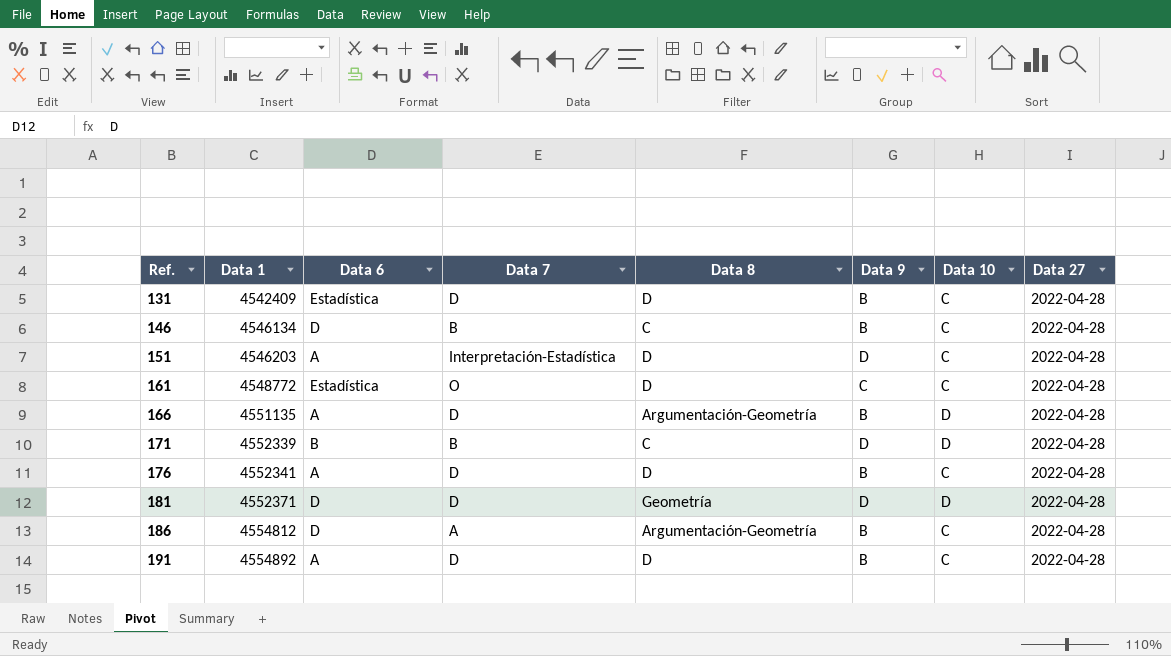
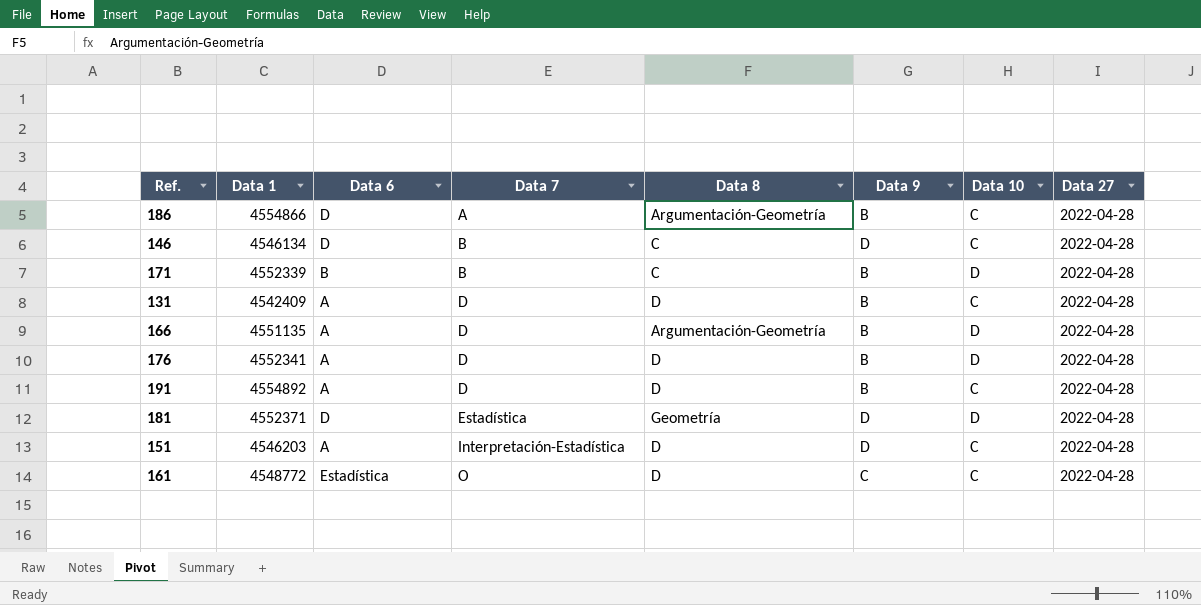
row order: Ref. ascending -> Data 7 ascending
186 | Data 1: 4554812 -> 4554866
146 | Data 9: B -> D
171 | Data 9: D -> B
131 | Data 6: Estadística -> A
176 | Data 10: C -> D
181 | Data 7: D -> Estadística

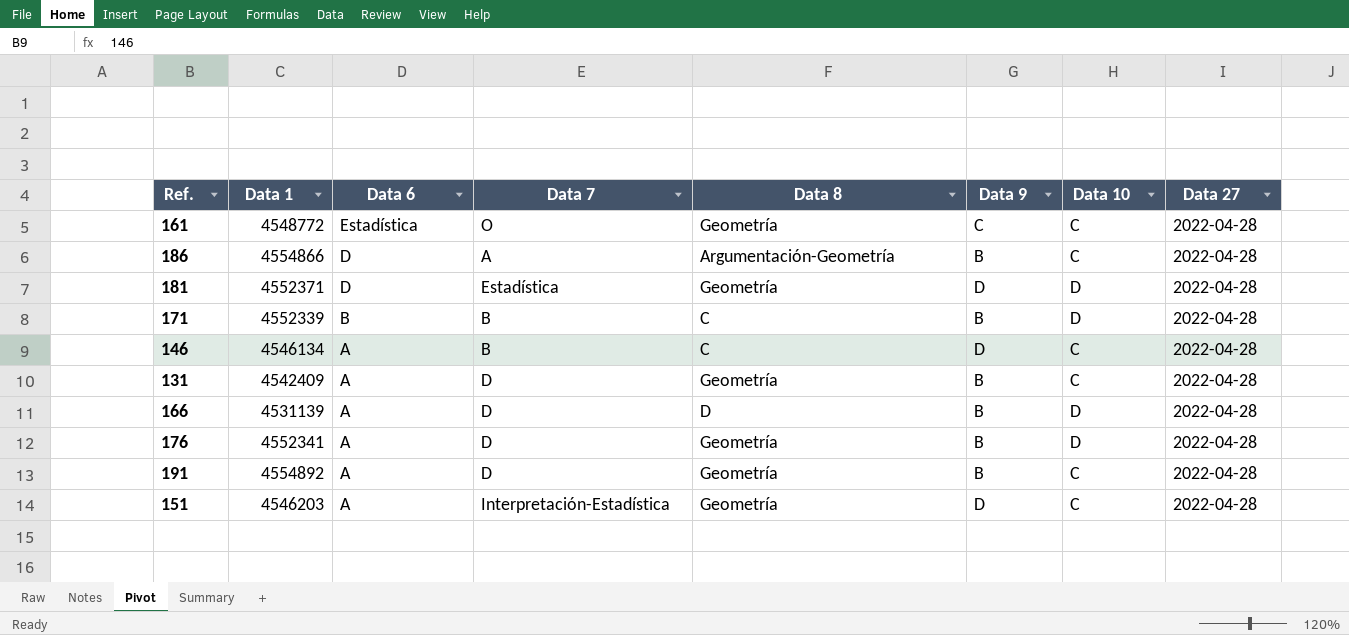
row order: Data 7 ascending -> Data 6 descending
161 | Data 8: D -> Geometría
146 | Data 6: D -> A
131 | Data 8: D -> Geometría
166 | Data 1: 4551135 -> 4531139
166 | Data 8: Argumentación-Geometría -> D
176 | Data 8: D -> Geometría
191 | Data 8: D -> Geometría
151 | Data 8: D -> Geometría

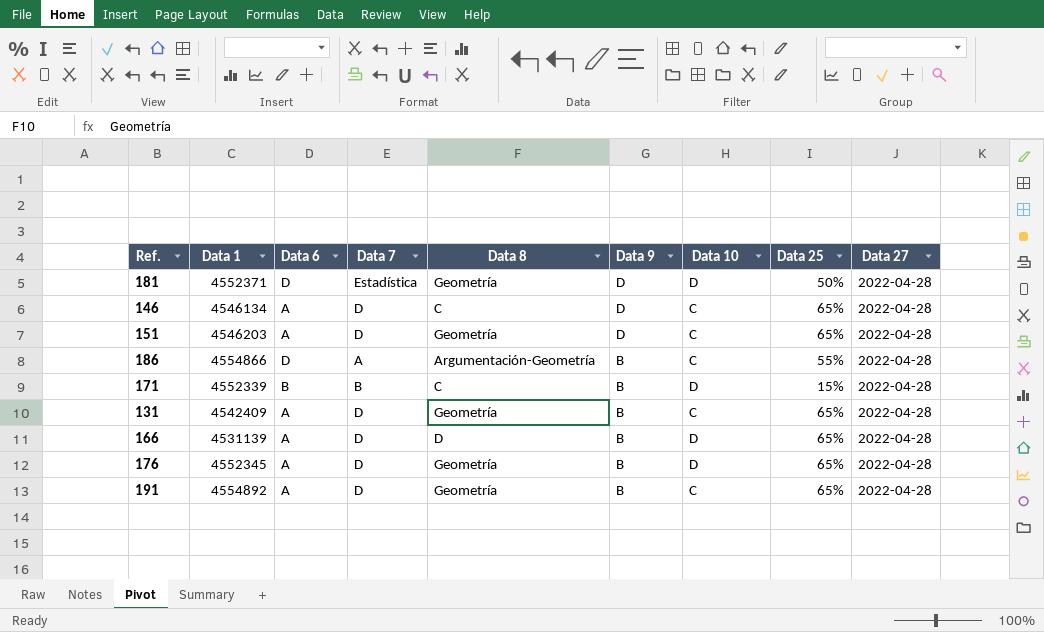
row order: Data 6 descending -> Data 9 descending
column Data 25 | position: none -> 8
row 161: 4548772 | Estadística | O | Geometría | C | C | 2022-04-28 -> none
146 | Data 7: B -> D
151 | Data 7: Interpretación-Estadística -> D
176 | Data 1: 4552341 -> 4552345

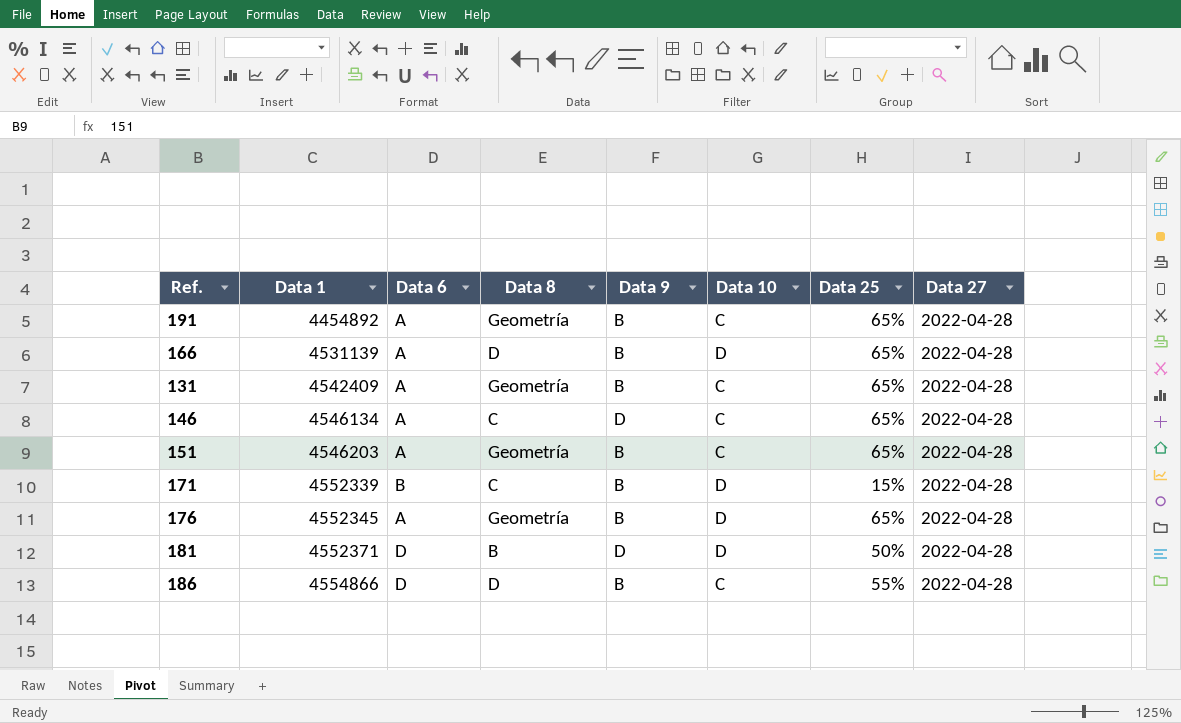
row order: Data 9 descending -> Data 1 ascending
column Data 7 | position: 4 -> none
191 | Data 1: 4554892 -> 4454892
151 | Data 9: D -> B
181 | Data 8: Geometría -> B
186 | Data 8: Argumentación-Geometría -> D

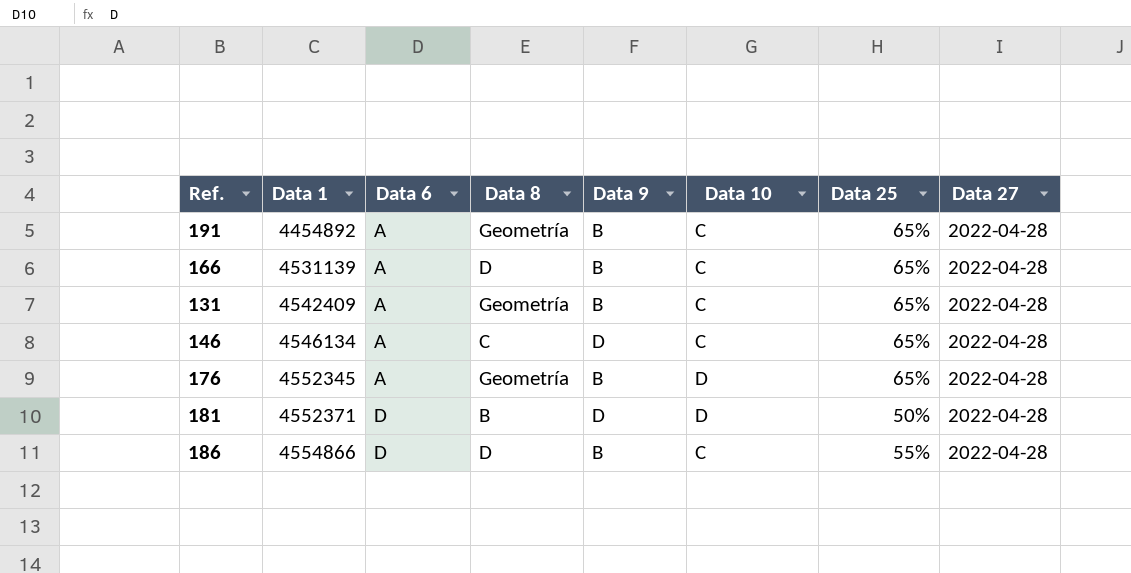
row 151: 4546203 | A | Geometría | B | C | 65% | 2022-04-28 -> none
row 171: 4552339 | B | C | B | D | 15% | 2022-04-28 -> none
166 | Data 10: D -> C

